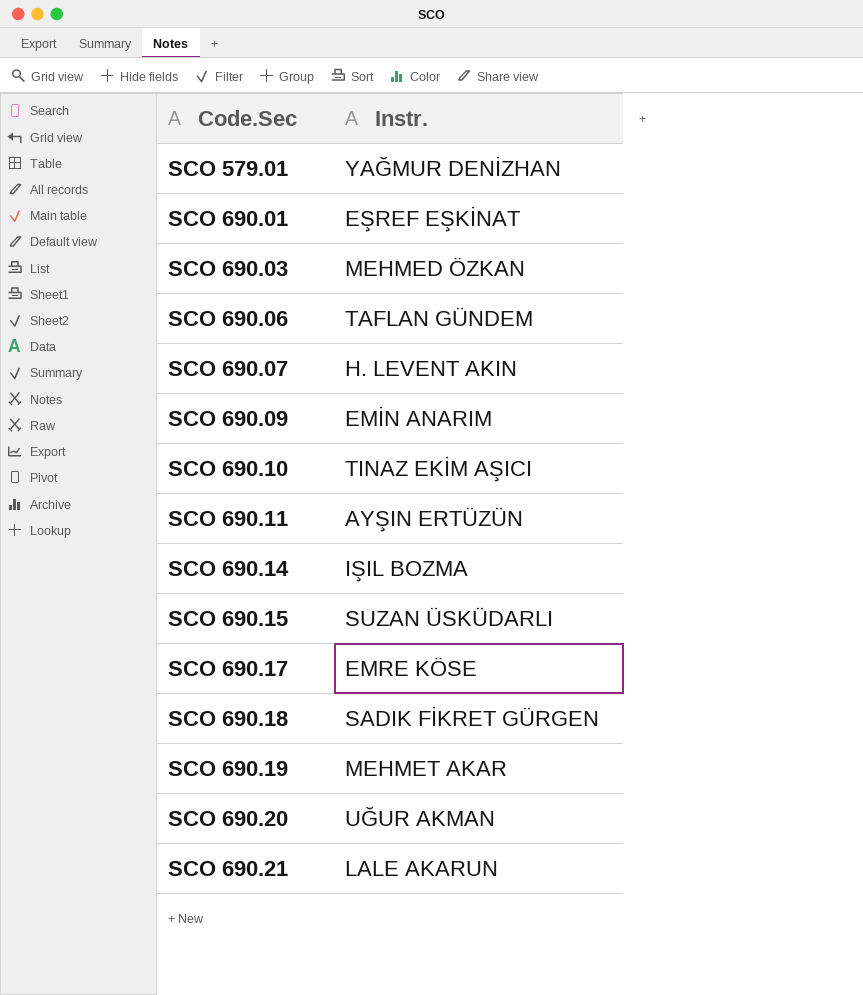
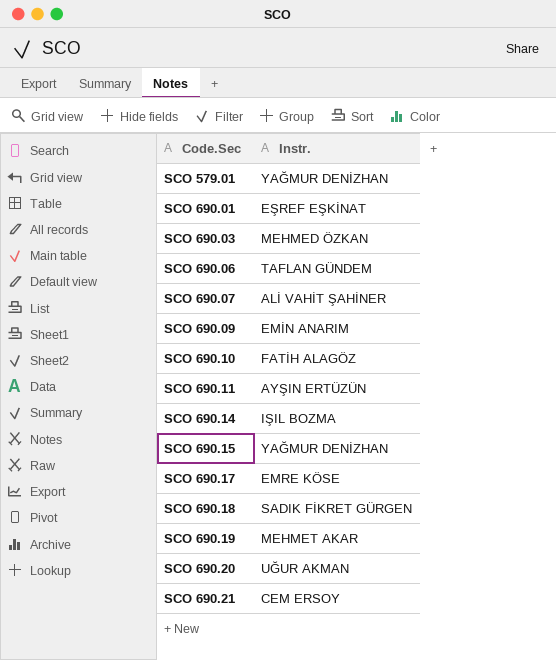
SCO 690.07 | Instr.: H. LEVENT AKIN -> ALİ VAHİT ŞAHİNER
SCO 690.10 | Instr.: TINAZ EKİM AŞICI -> FATİH ALAGÖZ
SCO 690.15 | Instr.: SUZAN ÜSKÜDARLI -> YAĞMUR DENİZHAN
SCO 690.21 | Instr.: LALE AKARUN -> CEM ERSOY

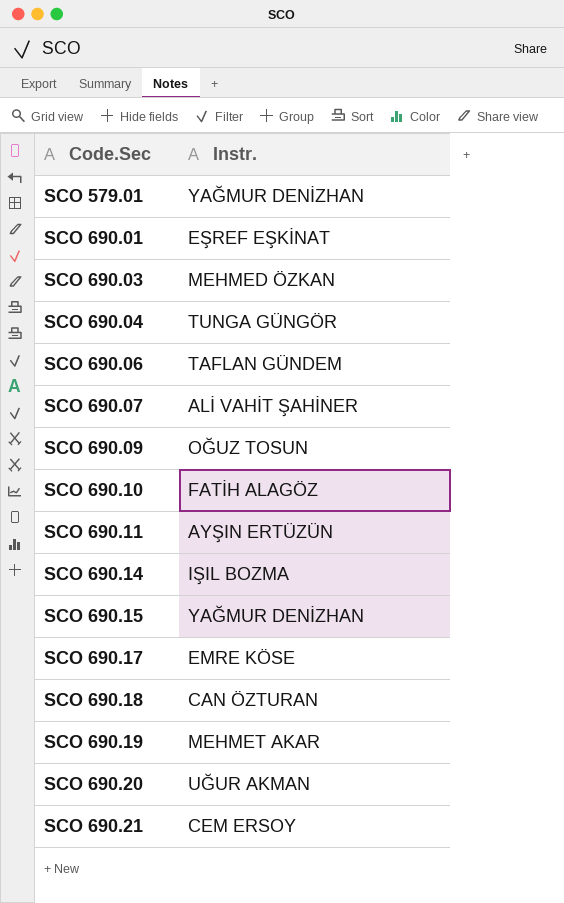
row SCO 690.04: none -> TUNGA GÜNGÖR
SCO 690.09 | Instr.: EMİN ANARIM -> OĞUZ TOSUN
SCO 690.18 | Instr.: SADIK FİKRET GÜRGEN -> CAN ÖZTURAN

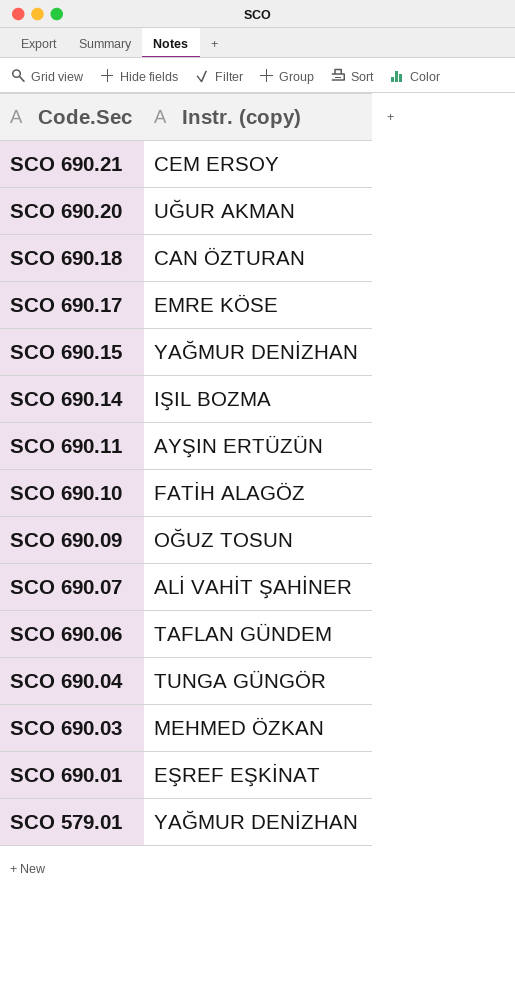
row order: Code.Sec ascending -> Code.Sec descending
column name: Instr. -> Instr. (copy)
row SCO 690.19: MEHMET AKAR -> none

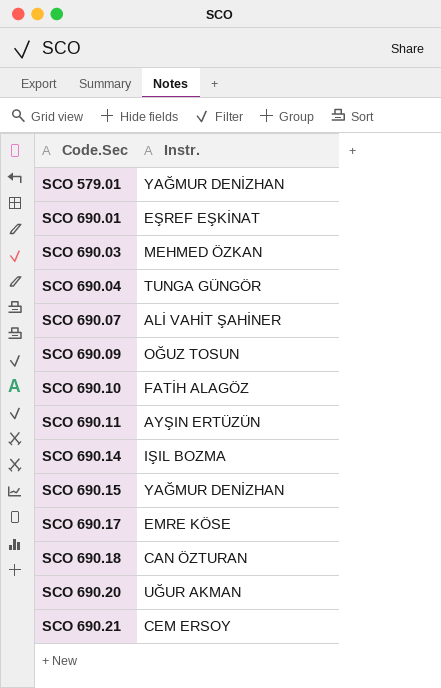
row order: Code.Sec descending -> Code.Sec ascending
column name: Instr. (copy) -> Instr.
row SCO 690.06: TAFLAN GÜNDEM -> none

